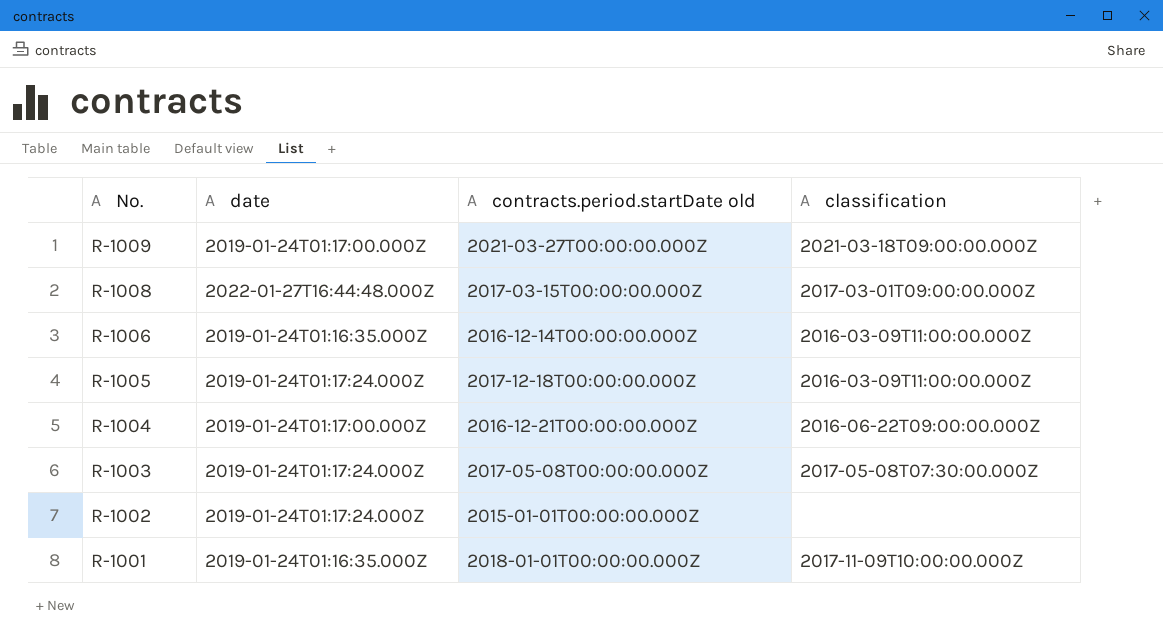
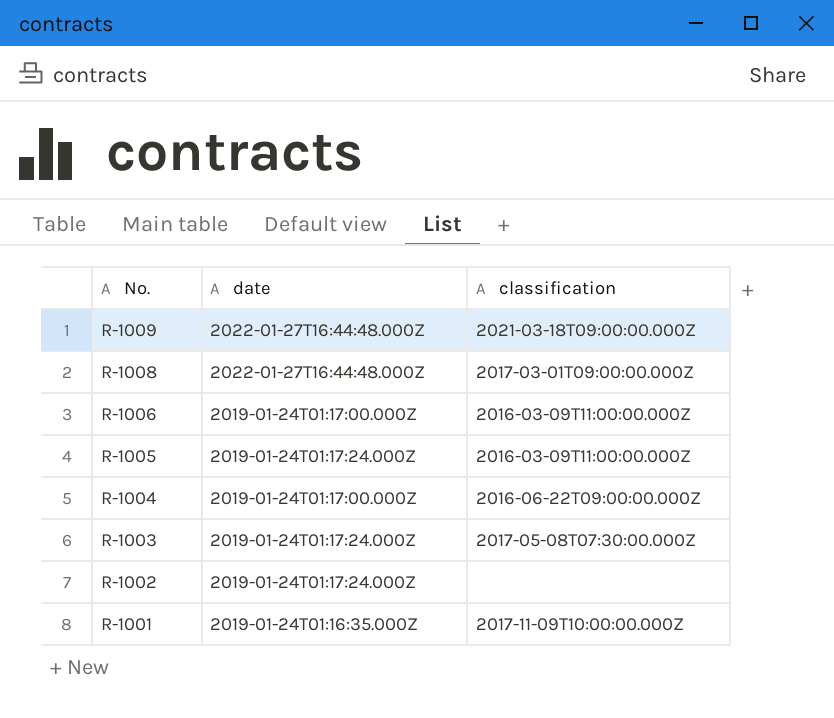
column contracts.period.startDate old | position: 3 -> none
R-1009 | date: 2019-01-24T01:17:00.000Z -> 2022-01-27T16:44:48.000Z
R-1006 | date: 2019-01-24T01:16:35.000Z -> 2019-01-24T01:17:00.000Z

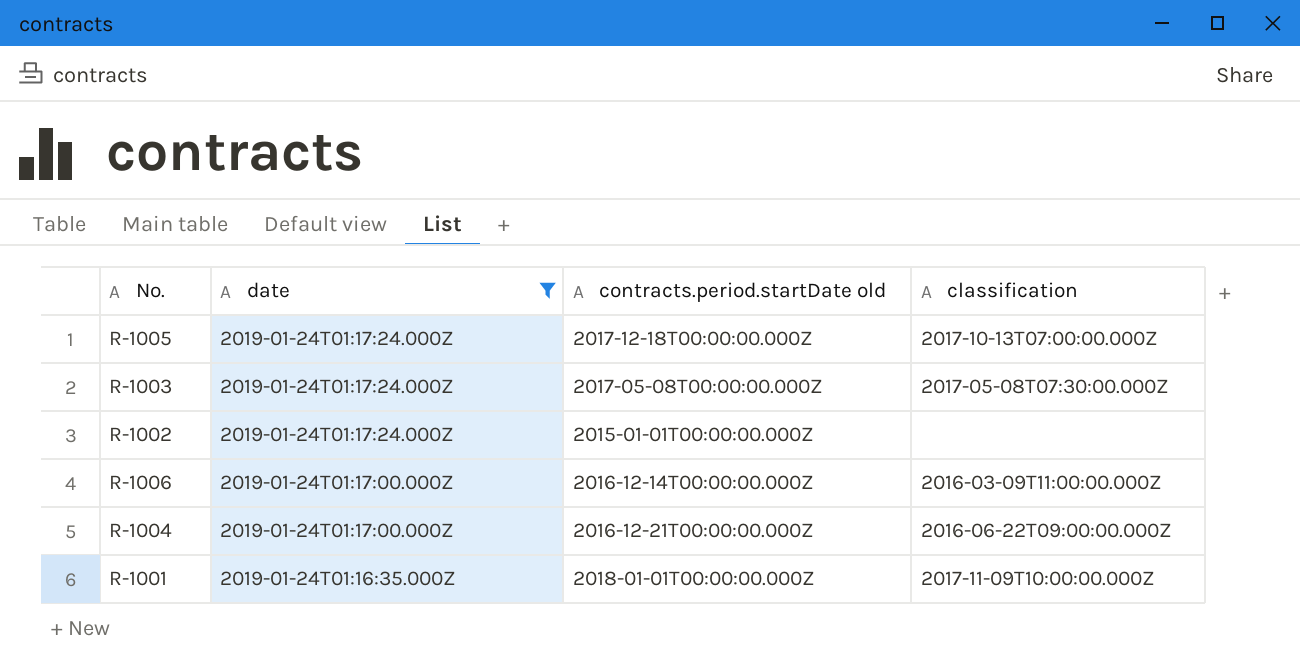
filter: none -> date != 2022-01-27T16:44:48.000Z
row order: No. descending -> date descending
column contracts.period.startDate old | position: none -> 3
R-1005 | classification: 2016-03-09T11:00:00.000Z -> 2017-10-13T07:00:00.000Z

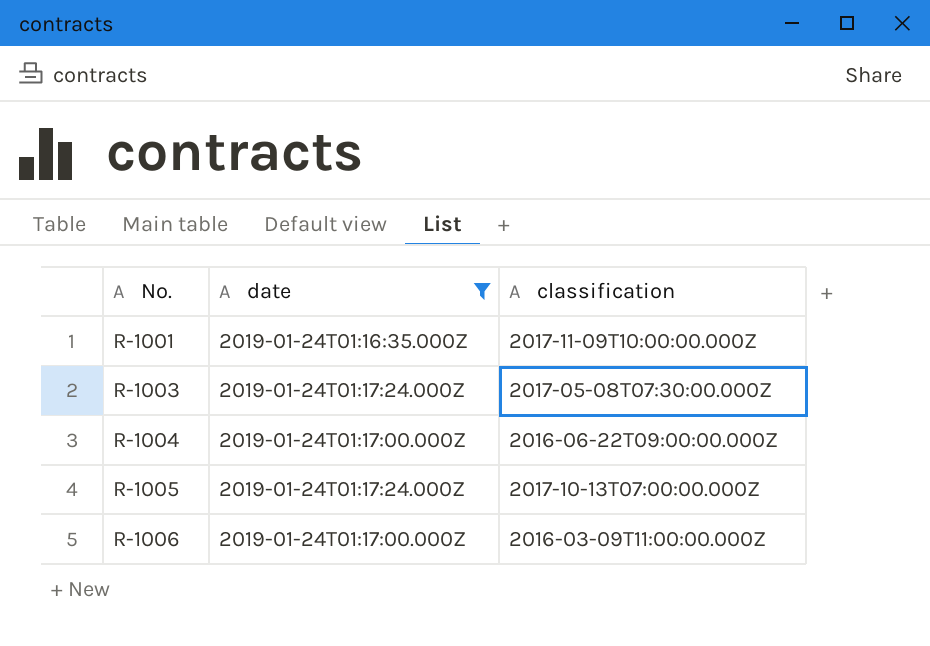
row order: date descending -> No. ascending
column contracts.period.startDate old | position: 3 -> none
row R-1002: 2019-01-24T01:17:24.000Z | 2015-01-01T00:00:00.000Z | none -> none

